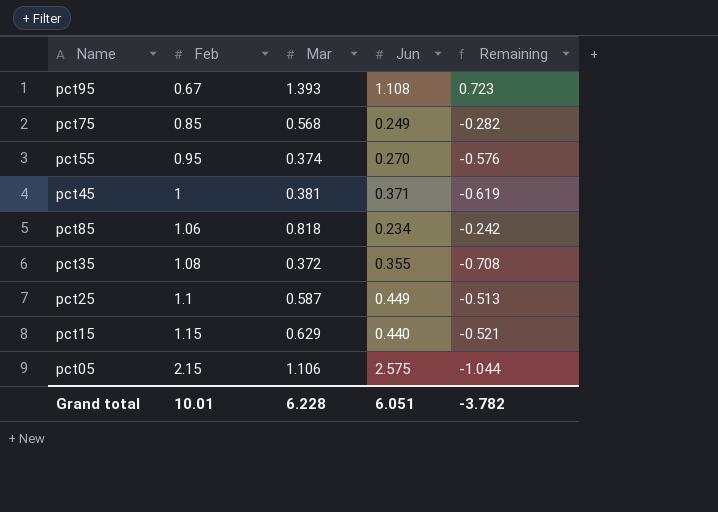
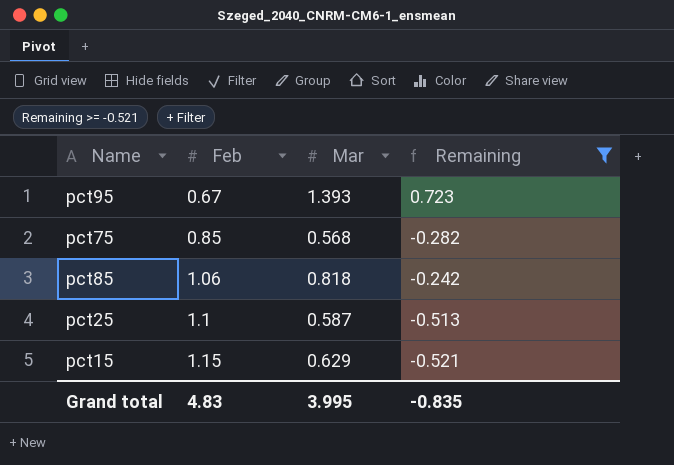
filter: none -> Remaining >= -0.521
column Jun | position: 4 -> none
Grand total | Feb: 10.01 -> 4.83
Grand total | Mar: 6.228 -> 3.995
Grand total | Remaining: -3.782 -> -0.835

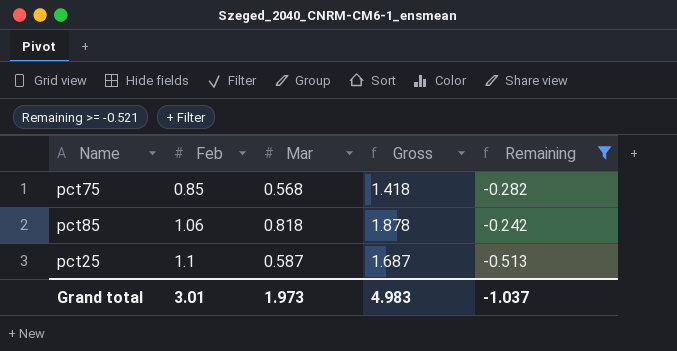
column Gross | formula: none -> [Feb] + [Mar]
row pct95: 0.67 | 1.393 | 0.723 -> none
row pct15: 1.15 | 0.629 | -0.521 -> none
Grand total | Feb: 4.83 -> 3.01
Grand total | Mar: 3.995 -> 1.973
Grand total | Remaining: -0.835 -> -1.037

